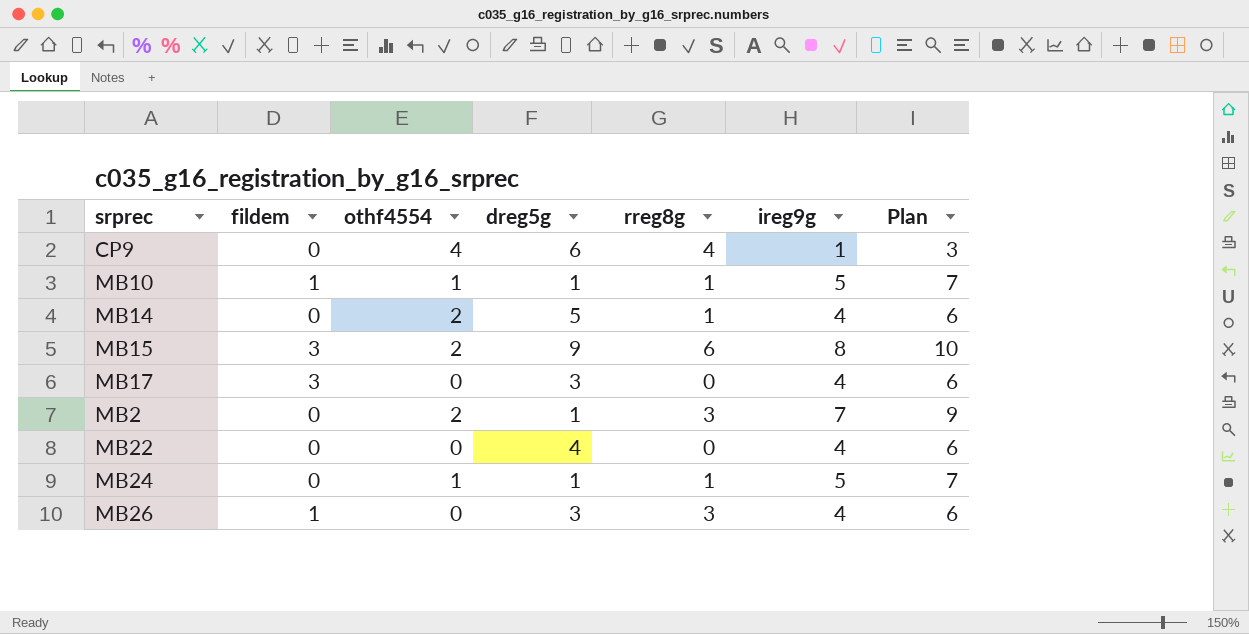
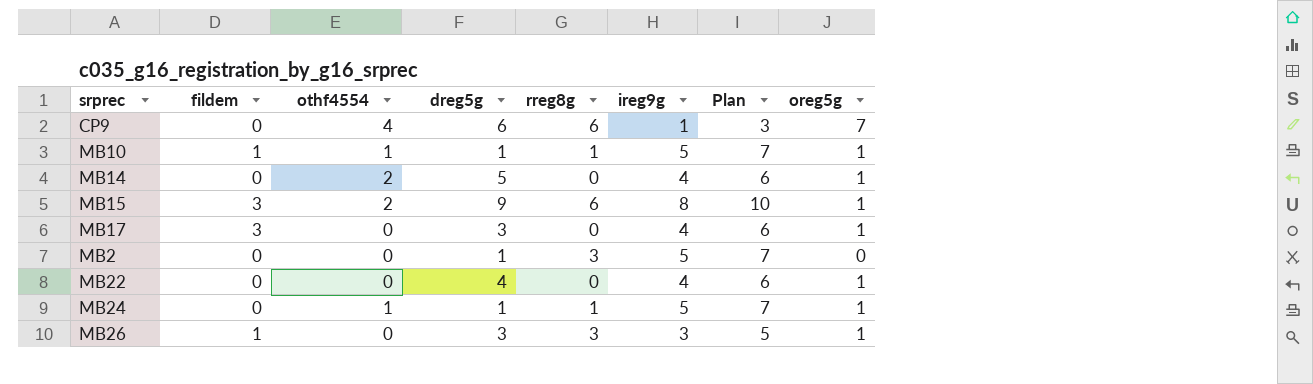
column oreg5g | position: none -> 8
CP9 | rreg8g: 4 -> 6
MB14 | rreg8g: 1 -> 0
MB2 | othf4554: 2 -> 0
MB2 | ireg9g: 7 -> 5
MB2 | Plan: 9 -> 7
MB26 | ireg9g: 4 -> 3
MB26 | Plan: 6 -> 5

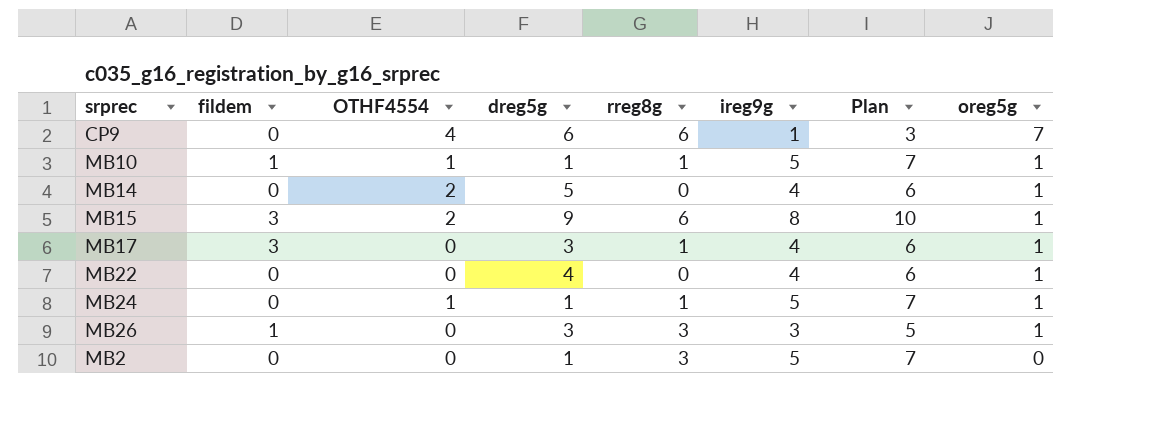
row order: none -> oreg5g descending
column name: othf4554 -> OTHF4554
MB17 | rreg8g: 0 -> 1

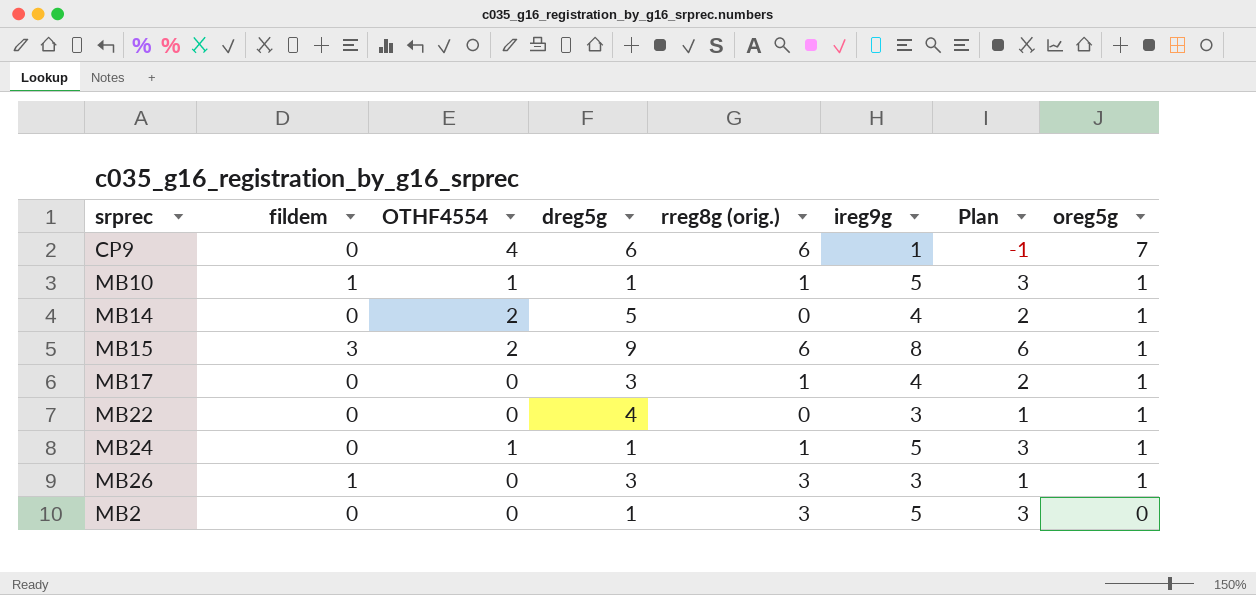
column name: rreg8g -> rreg8g (orig.)
column Plan | formula: [ireg9g] + 2 -> [ireg9g] - 2
MB17 | fildem: 3 -> 0
MB22 | ireg9g: 4 -> 3

